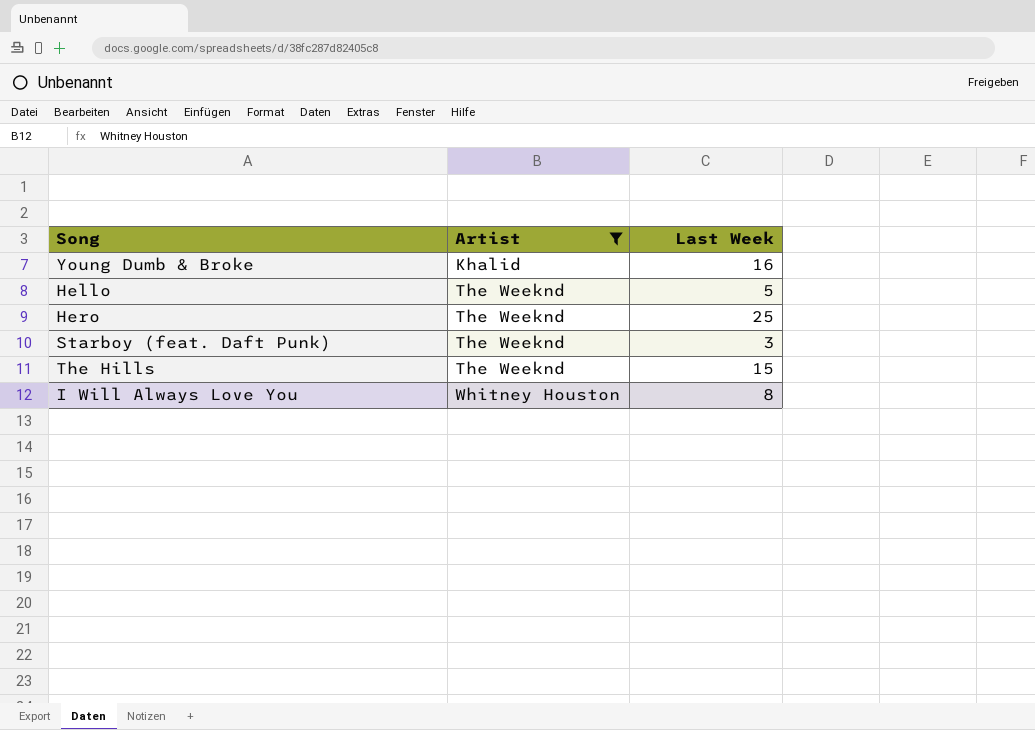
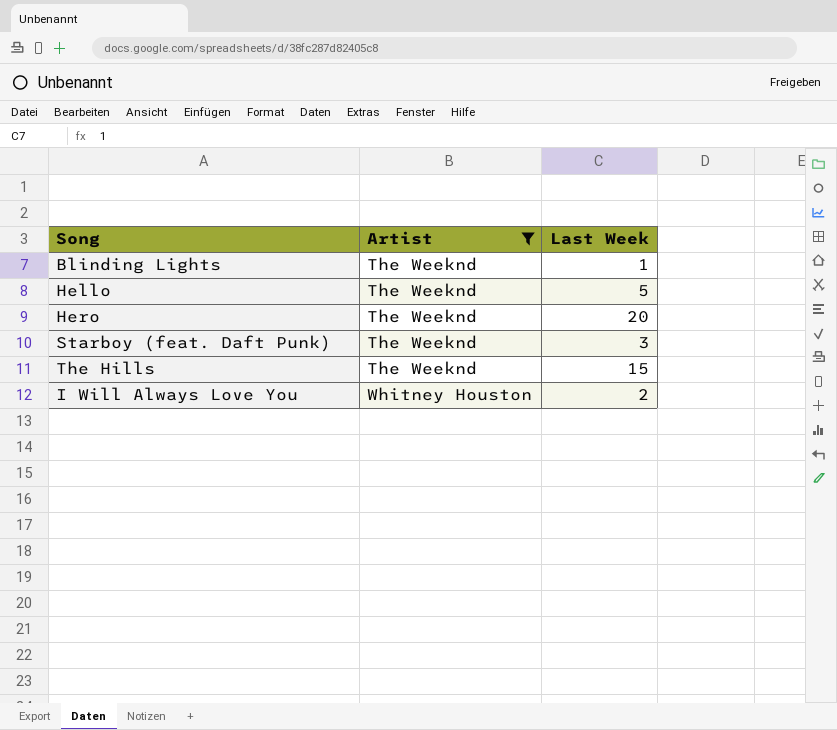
row Young Dumb & Broke: Khalid | 16 -> none
row Blinding Lights: none -> The Weeknd | 1
Hero | Last Week: 25 -> 20
I Will Always Love You | Last Week: 8 -> 2

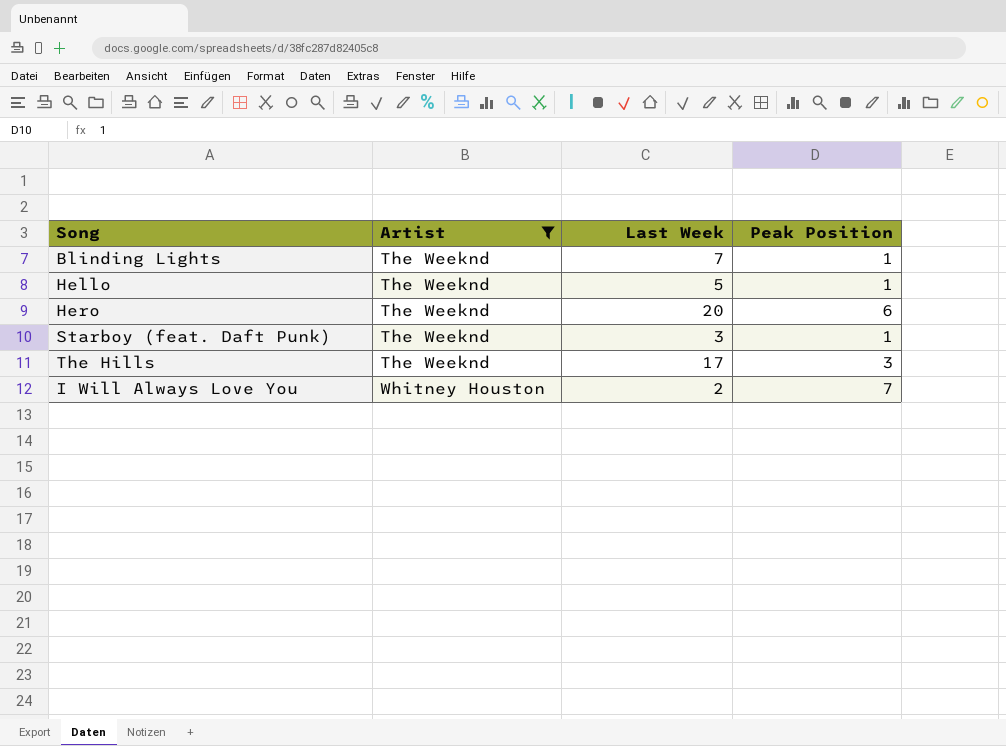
column Peak Position | position: none -> 4
Blinding Lights | Last Week: 1 -> 7
The Hills | Last Week: 15 -> 17

